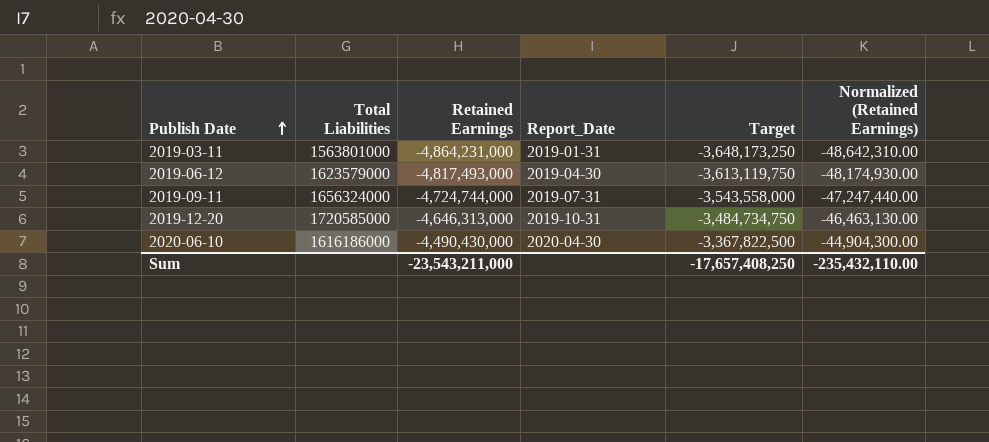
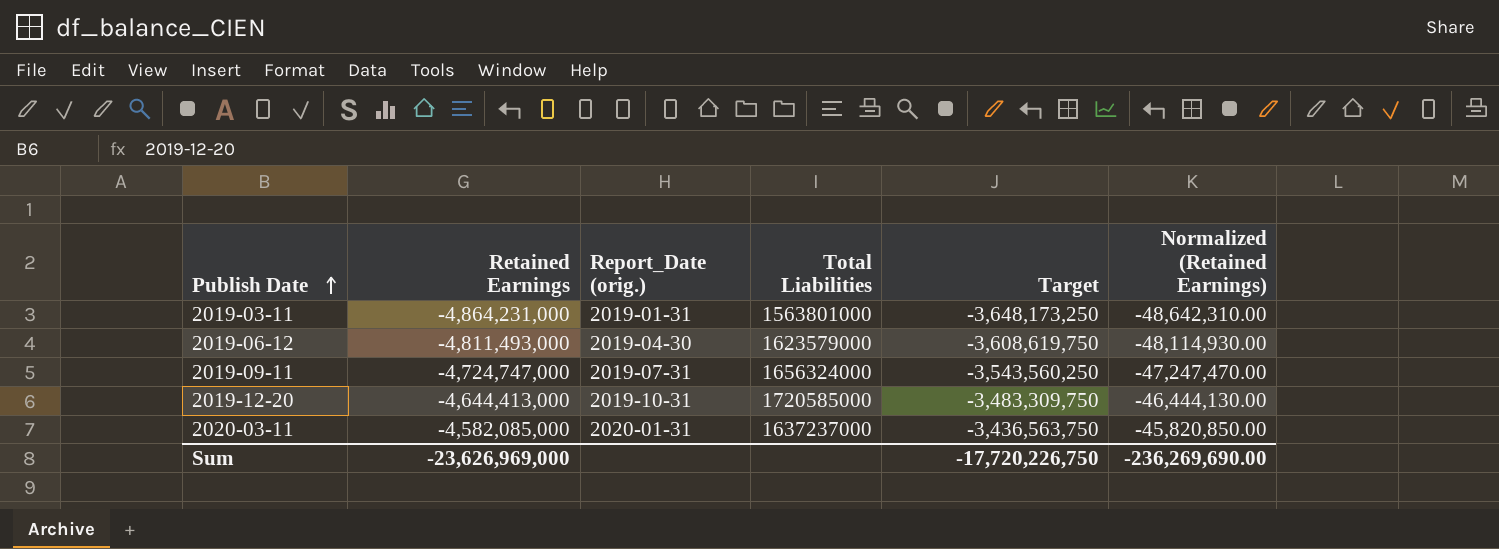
column name: Report_Date -> Report_Date (orig.)
column Total Liabilities | position: 2 -> 4
row 2020-06-10: 1616186000 | -4,490,430,000 | 2020-04-30 | -3,367,822,500 | -44,904,300.00 -> none
2019-06-12 | Retained Earnings: -4,817,493,000 -> -4,811,493,000
2019-06-12 | Target: -3,613,119,750 -> -3,608,619,750
2019-06-12 | Normalized (Retained Earnings): -48,174,930.00 -> -48,114,930.00
2019-09-11 | Retained Earnings: -4,724,744,000 -> -4,724,747,000
2019-09-11 | Target: -3,543,558,000 -> -3,543,560,250
2019-09-11 | Normalized (Retained Earnings): -47,247,440.00 -> -47,247,470.00
2019-12-20 | Retained Earnings: -4,646,313,000 -> -4,644,413,000
2019-12-20 | Target: -3,484,734,750 -> -3,483,309,750
2019-12-20 | Normalized (Retained Earnings): -46,463,130.00 -> -46,444,130.00
row 2020-03-11: none -> -4,582,085,000 | 2020-01-31 | 1637237000 | -3,436,563,750 | -45,820,850.00
Sum | Retained Earnings: -23,543,211,000 -> -23,626,969,000
Sum | Target: -17,657,408,250 -> -17,720,226,750
Sum | Normalized (Retained Earnings): -235,432,110.00 -> -236,269,690.00

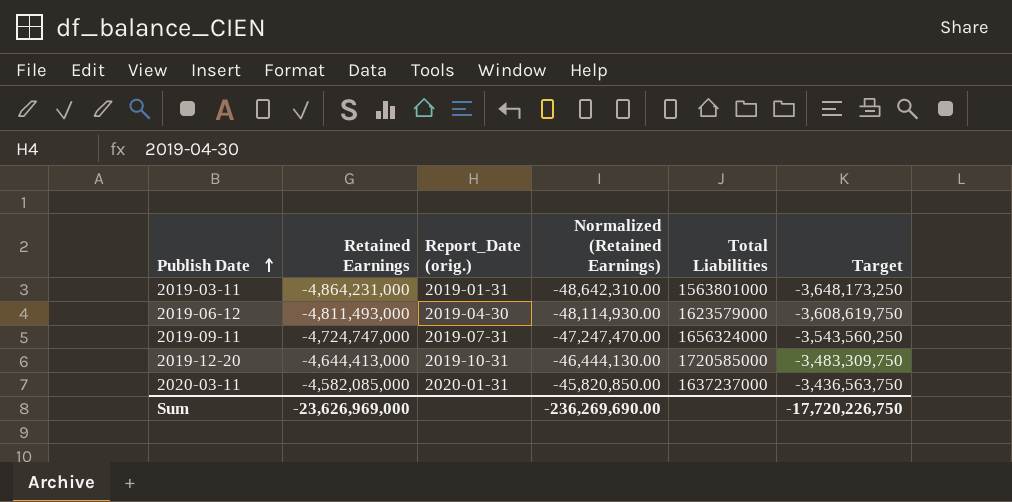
column Normalized (Retained Earnings) | position: 6 -> 4

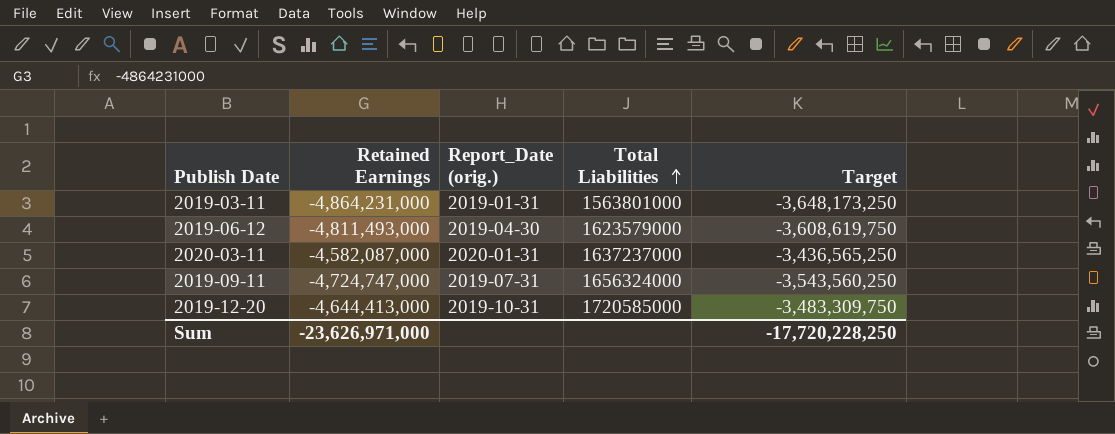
row order: Publish Date ascending -> Total Liabilities ascending
column Normalized (Retained Earnings) | formula: [Retained Earnings] * 0.01 -> none
2020-03-11 | Retained Earnings: -4,582,085,000 -> -4,582,087,000
2020-03-11 | Target: -3,436,563,750 -> -3,436,565,250
Sum | Retained Earnings: -23,626,969,000 -> -23,626,971,000
Sum | Target: -17,720,226,750 -> -17,720,228,250

